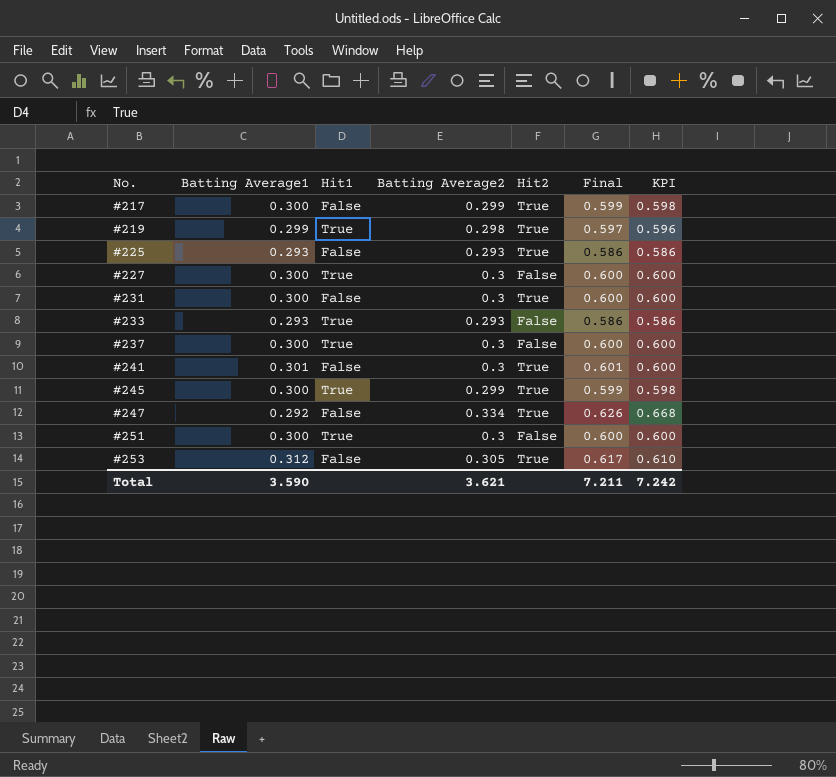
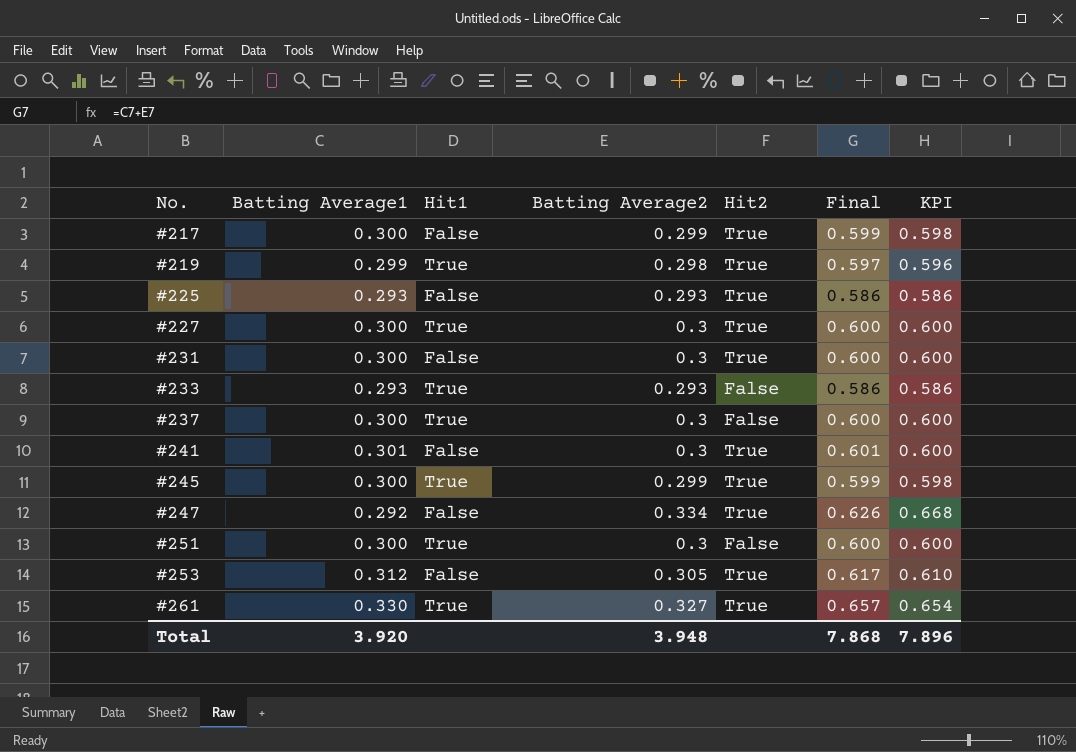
#227 | Hit2: False -> True
row #261: none -> 0.330 | True | 0.327 | True | 0.657 | 0.654
Total | Batting Average1: 3.590 -> 3.920
Total | Batting Average2: 3.621 -> 3.948
Total | Final: 7.211 -> 7.868
Total | KPI: 7.242 -> 7.896

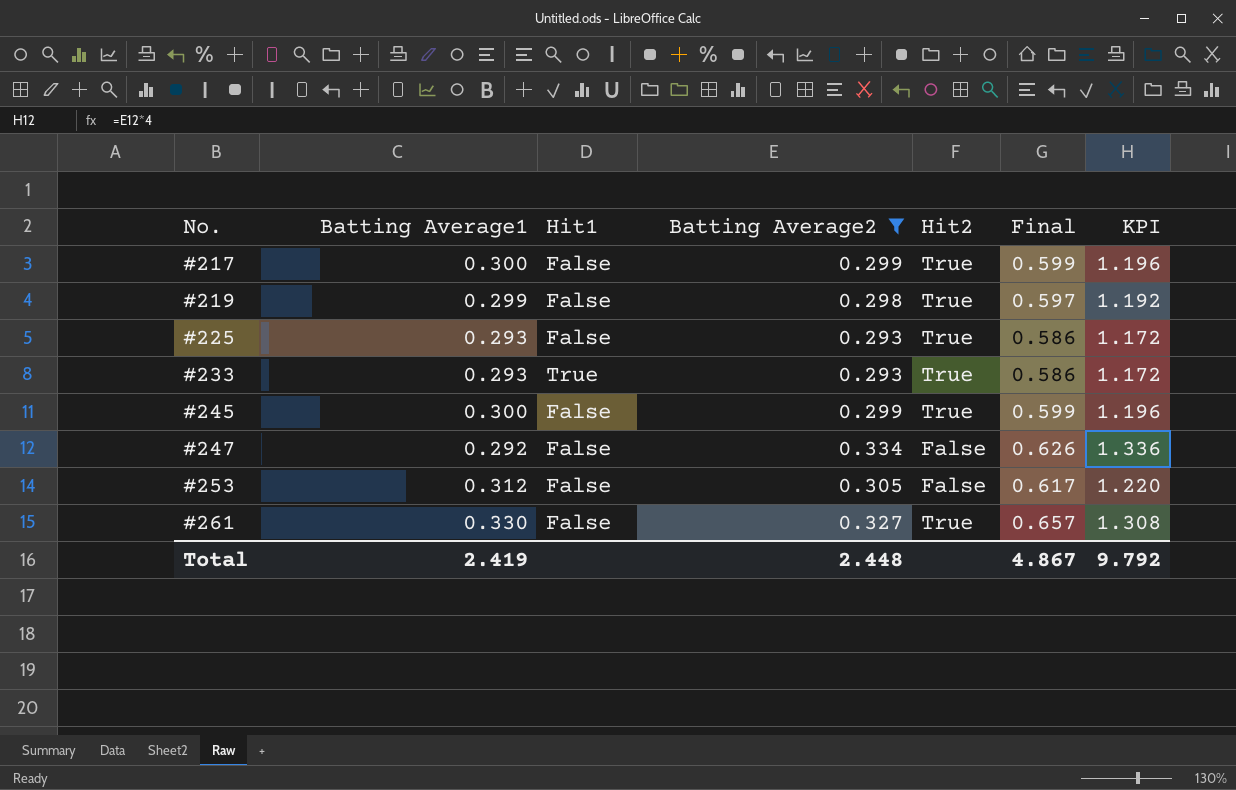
filter: none -> Batting Average2 != 0.3
column KPI | formula: [Batting Average2] * 2 -> [Batting Average2] * 4
#219 | Hit1: True -> False
#233 | Hit2: False -> True
#245 | Hit1: True -> False
#247 | Hit2: True -> False
#253 | Hit2: True -> False
#261 | Hit1: True -> False
Total | Batting Average1: 3.920 -> 2.419
Total | Batting Average2: 3.948 -> 2.448
Total | Final: 7.868 -> 4.867
Total | KPI: 7.896 -> 9.792

